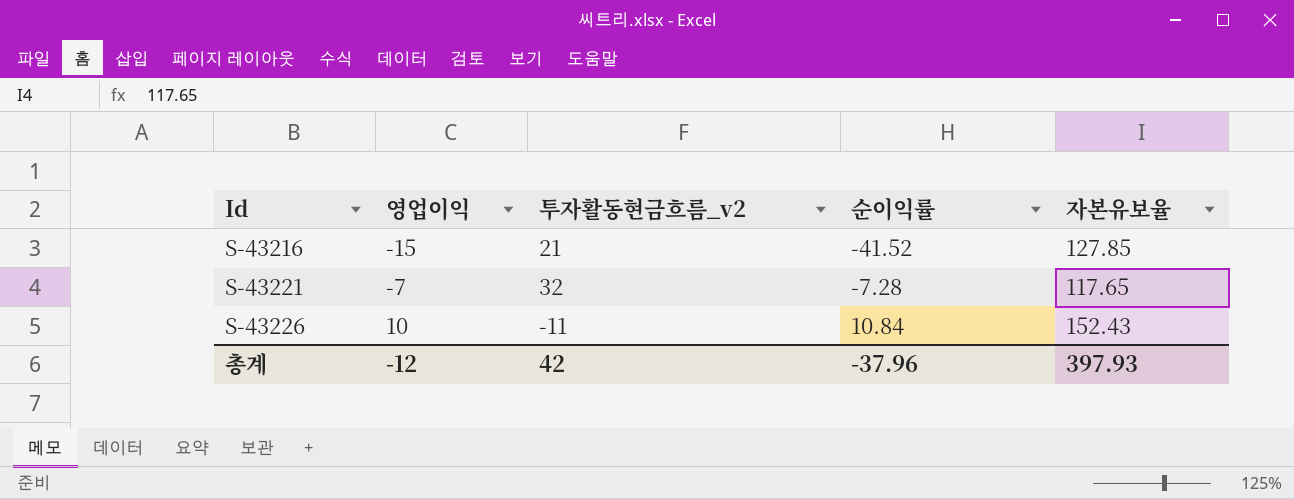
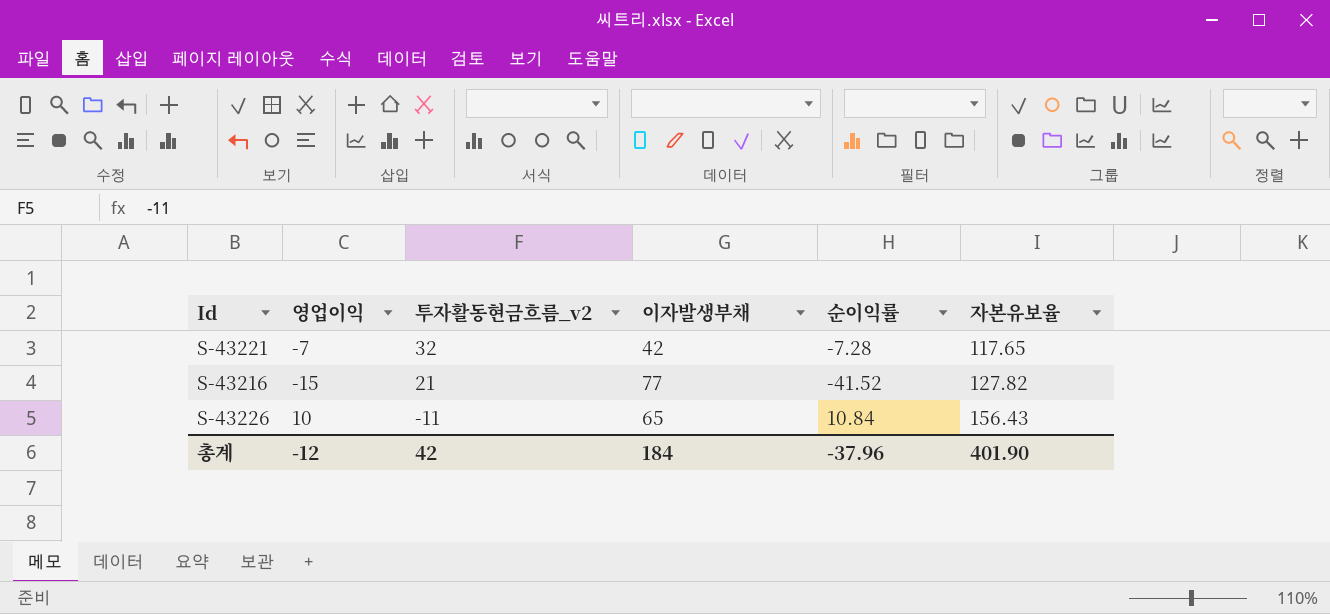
row order: Id ascending -> 투자활동현금흐름_v2 descending
column 이자발생부채 | position: none -> 4
S-43216 | 자본유보율: 127.85 -> 127.82
S-43226 | 자본유보율: 152.43 -> 156.43
총계 | 자본유보율: 397.93 -> 401.90

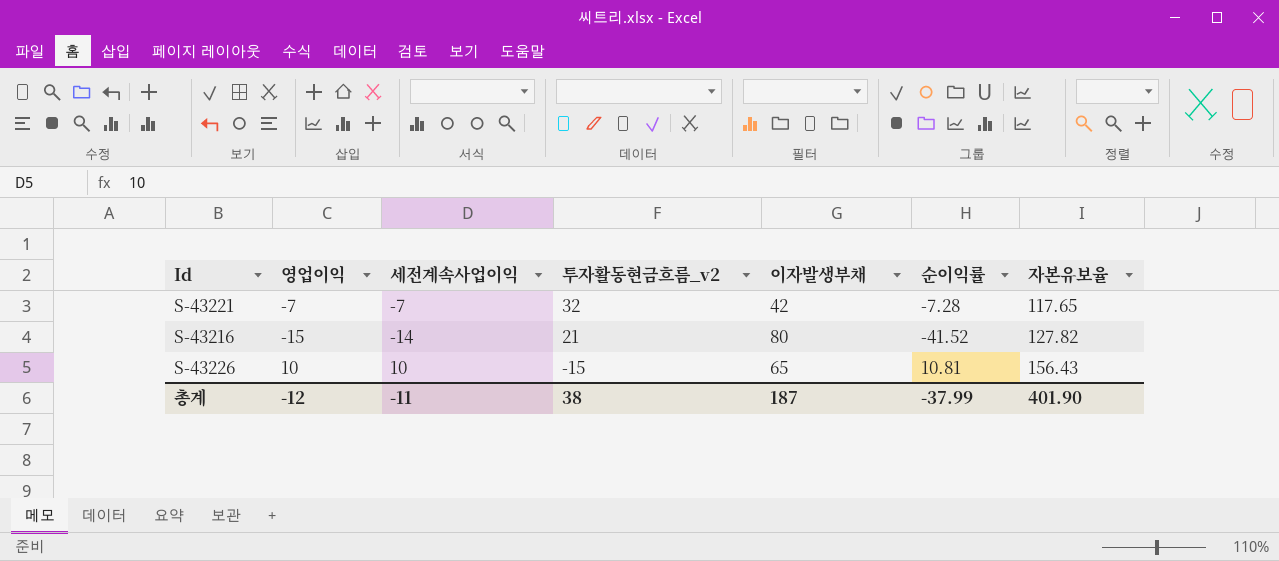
column 세전계속사업이익 | position: none -> 3
S-43216 | 이자발생부채: 77 -> 80
S-43226 | 투자활동현금흐름_v2: -11 -> -15
S-43226 | 순이익률: 10.84 -> 10.81
총계 | 투자활동현금흐름_v2: 42 -> 38
총계 | 이자발생부채: 184 -> 187
총계 | 순이익률: -37.96 -> -37.99

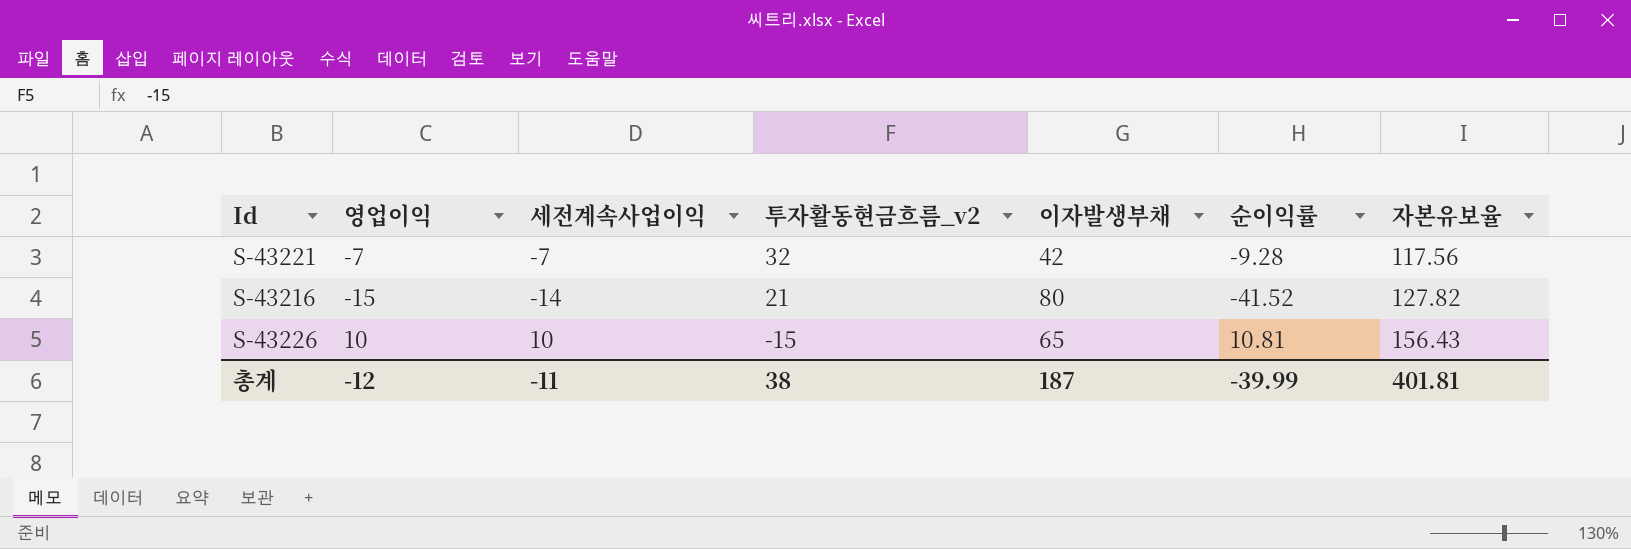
S-43221 | 순이익률: -7.28 -> -9.28
S-43221 | 자본유보율: 117.65 -> 117.56
총계 | 순이익률: -37.99 -> -39.99
총계 | 자본유보율: 401.90 -> 401.81

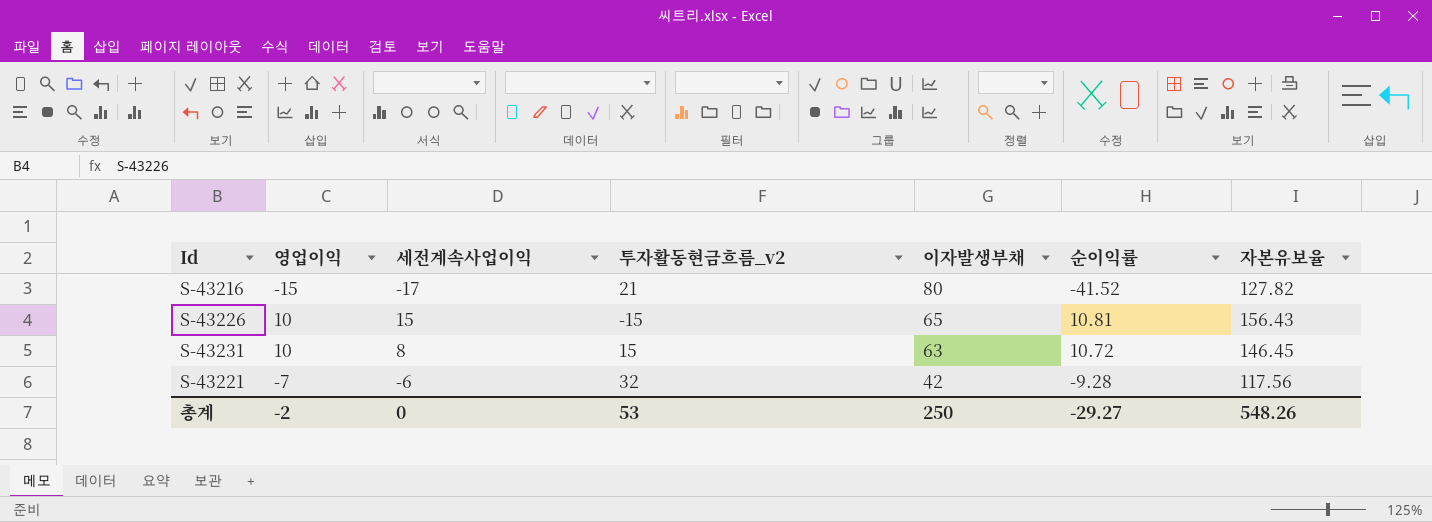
row order: 투자활동현금흐름_v2 descending -> 이자발생부채 descending
S-43216 | 세전계속사업이익: -14 -> -17
S-43226 | 세전계속사업이익: 10 -> 15
row S-43231: none -> 10 | 8 | 15 | 63 | 10.72 | 146.45
S-43221 | 세전계속사업이익: -7 -> -6
총계 | 영업이익: -12 -> -2
총계 | 세전계속사업이익: -11 -> 0
총계 | 투자활동현금흐름_v2: 38 -> 53
총계 | 이자발생부채: 187 -> 250
총계 | 순이익률: -39.99 -> -29.27
총계 | 자본유보율: 401.81 -> 548.26

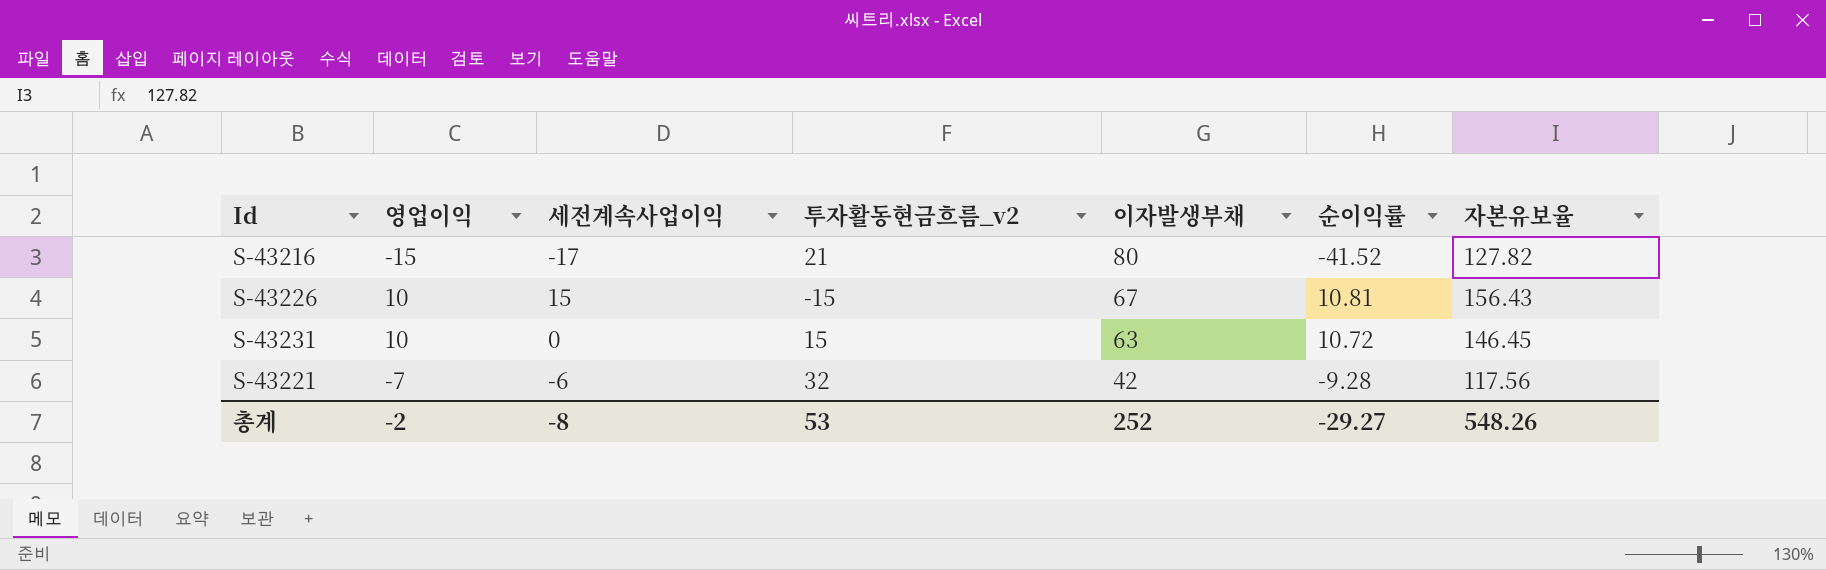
S-43226 | 이자발생부채: 65 -> 67
S-43231 | 세전계속사업이익: 8 -> 0
총계 | 세전계속사업이익: 0 -> -8
총계 | 이자발생부채: 250 -> 252

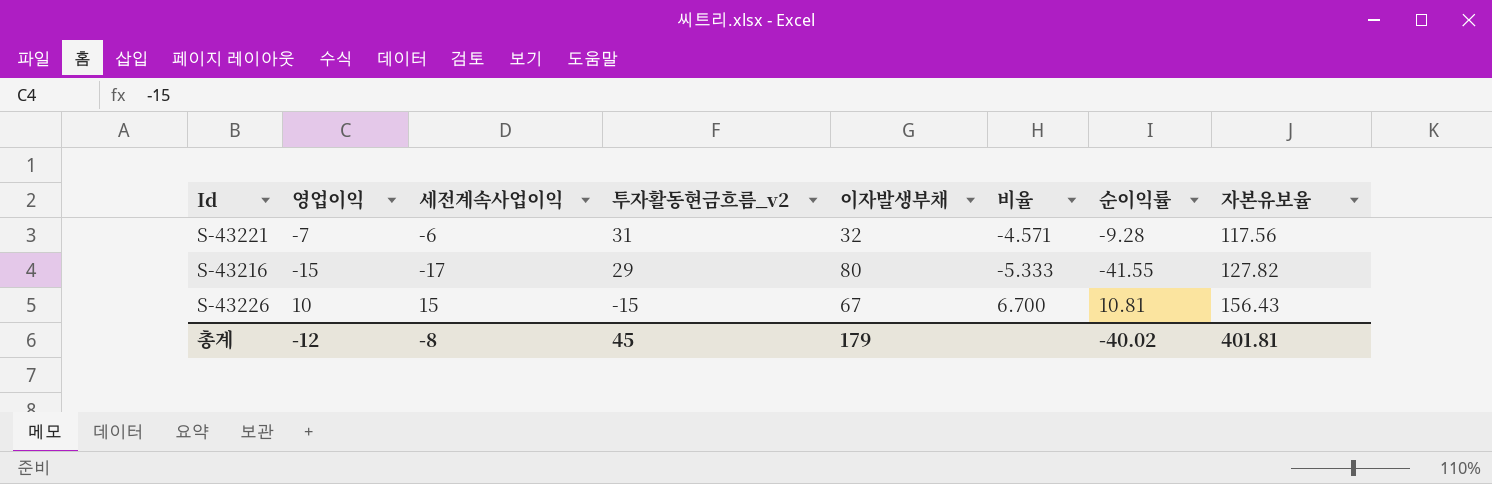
row order: 이자발생부채 descending -> 투자활동현금흐름_v2 descending
column 비율 | formula: none -> [이자발생부채] / [영업이익]
row S-43231: 10 | 0 | 15 | 63 | 10.72 | 146.45 -> none
S-43221 | 투자활동현금흐름_v2: 32 -> 31
S-43221 | 이자발생부채: 42 -> 32
S-43216 | 투자활동현금흐름_v2: 21 -> 29
S-43216 | 순이익률: -41.52 -> -41.55
총계 | 영업이익: -2 -> -12
총계 | 투자활동현금흐름_v2: 53 -> 45
총계 | 이자발생부채: 252 -> 179
총계 | 순이익률: -29.27 -> -40.02
총계 | 자본유보율: 548.26 -> 401.81

